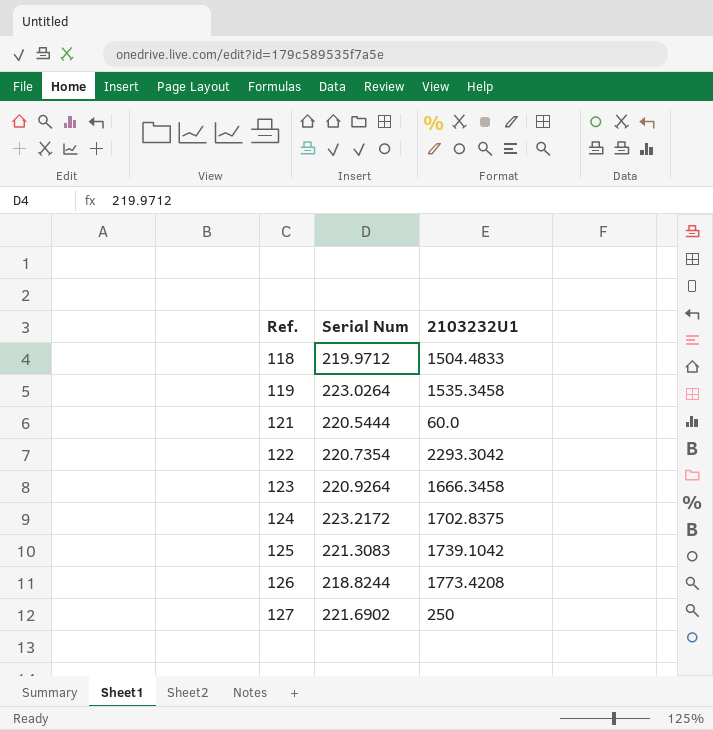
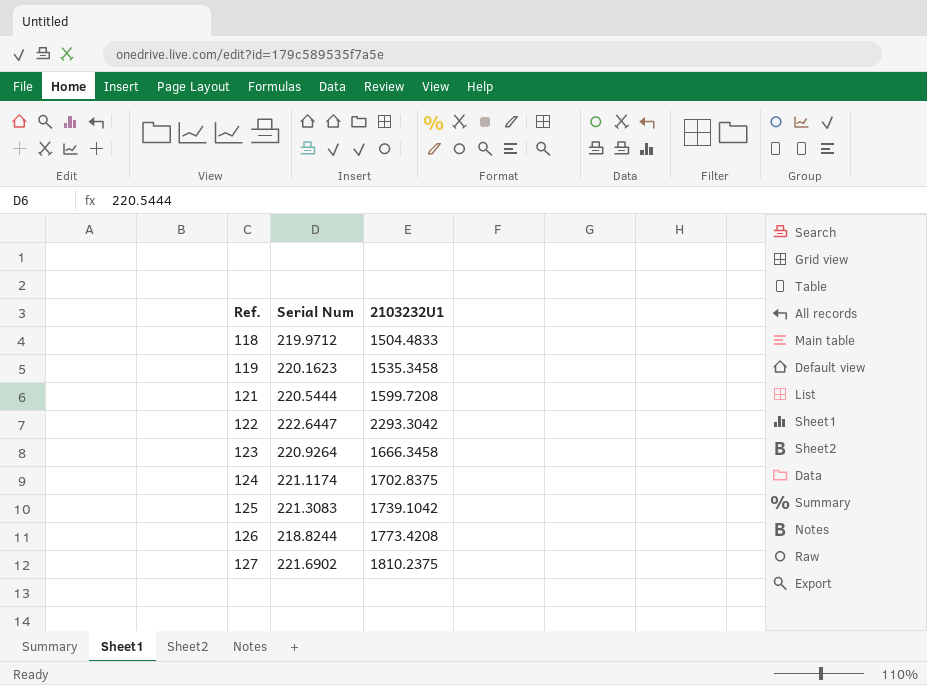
119 | Serial Num: 223.0264 -> 220.1623
121 | 2103232U1: 60.0 -> 1599.7208
122 | Serial Num: 220.7354 -> 222.6447
124 | Serial Num: 223.2172 -> 221.1174
127 | 2103232U1: 250 -> 1810.2375

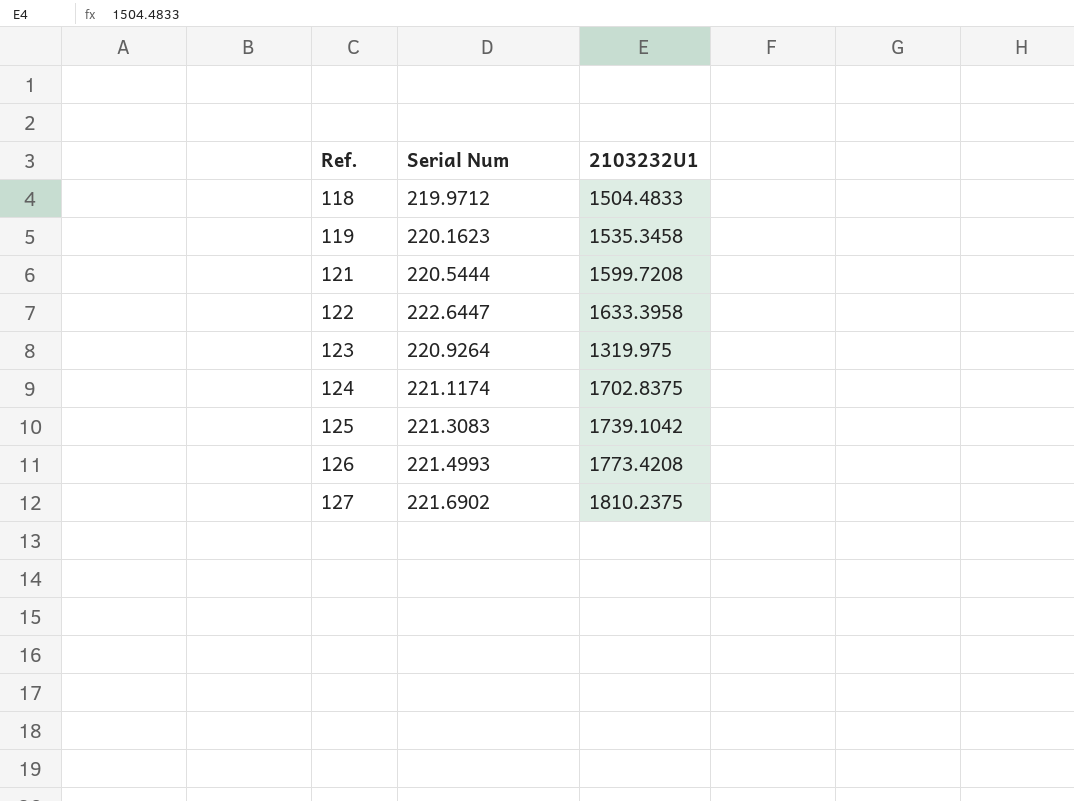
122 | 2103232U1: 2293.3042 -> 1633.3958
123 | 2103232U1: 1666.3458 -> 1319.975
126 | Serial Num: 218.8244 -> 221.4993

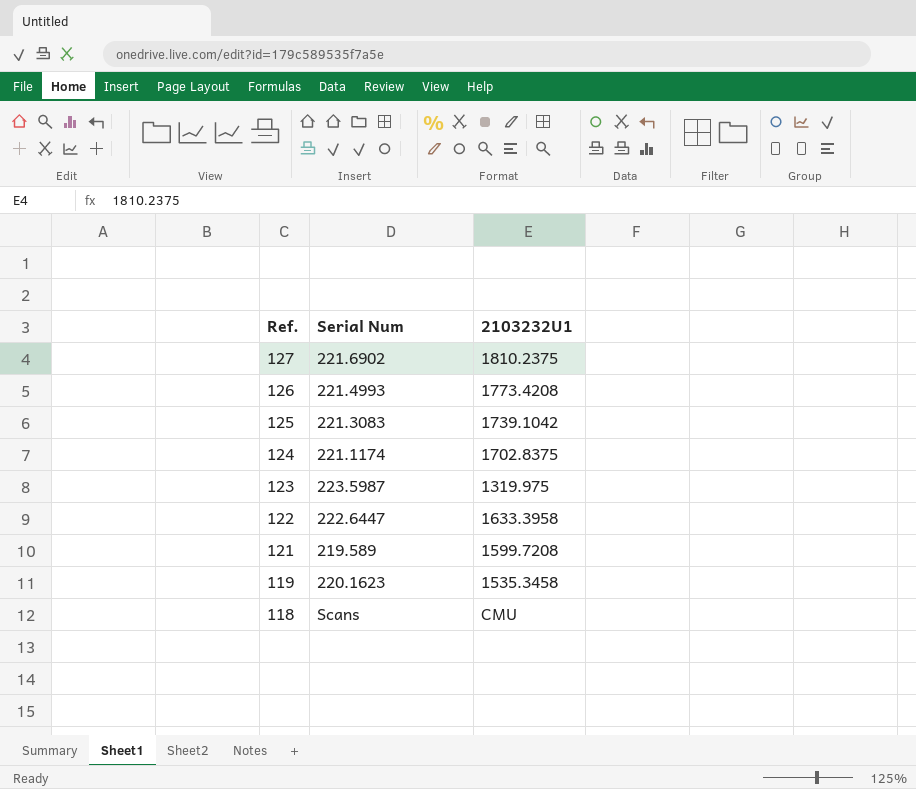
row order: Ref. ascending -> Ref. descending
123 | Serial Num: 220.9264 -> 223.5987
121 | Serial Num: 220.5444 -> 219.589
118 | Serial Num: 219.9712 -> Scans
118 | 2103232U1: 1504.4833 -> CMU

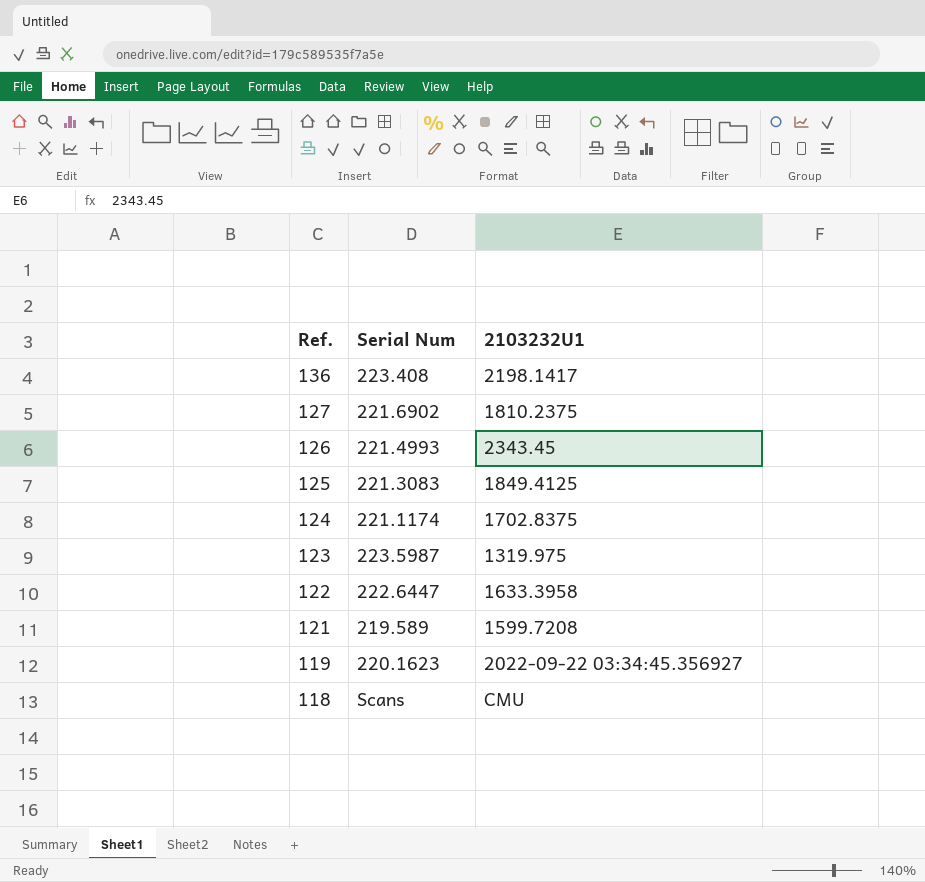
row 136: none -> 223.408 | 2198.1417
126 | 2103232U1: 1773.4208 -> 2343.45
125 | 2103232U1: 1739.1042 -> 1849.4125
119 | 2103232U1: 1535.3458 -> 2022-09-22 03:34:45.356927

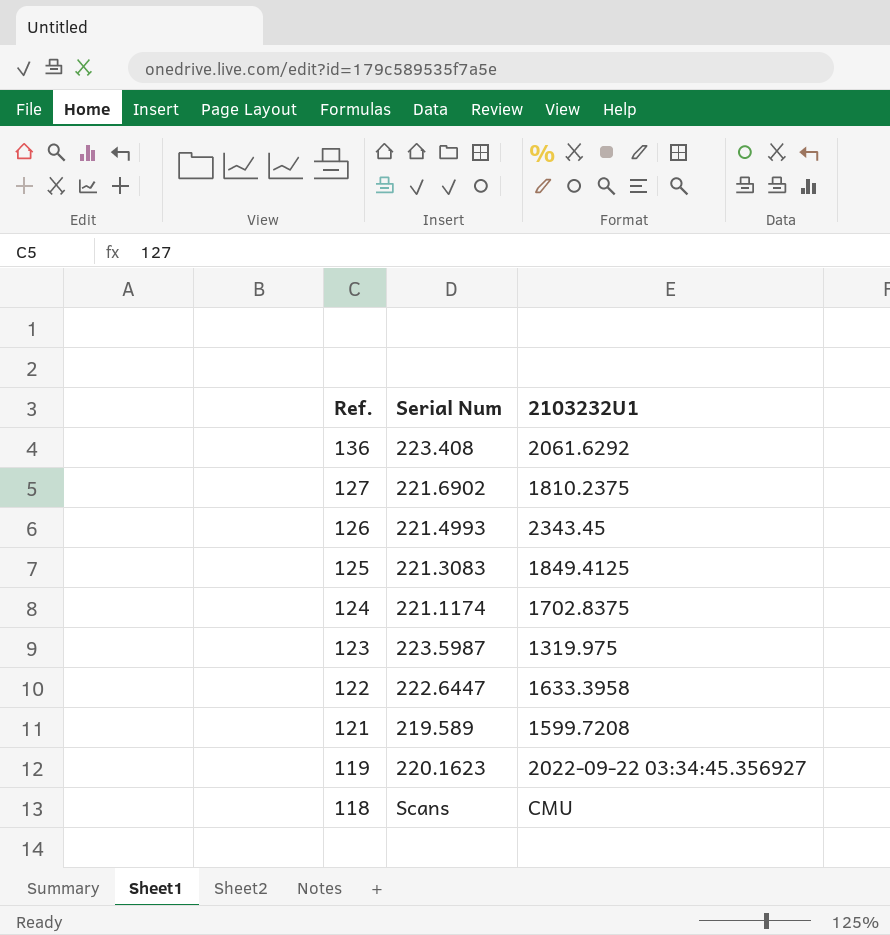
136 | 2103232U1: 2198.1417 -> 2061.6292

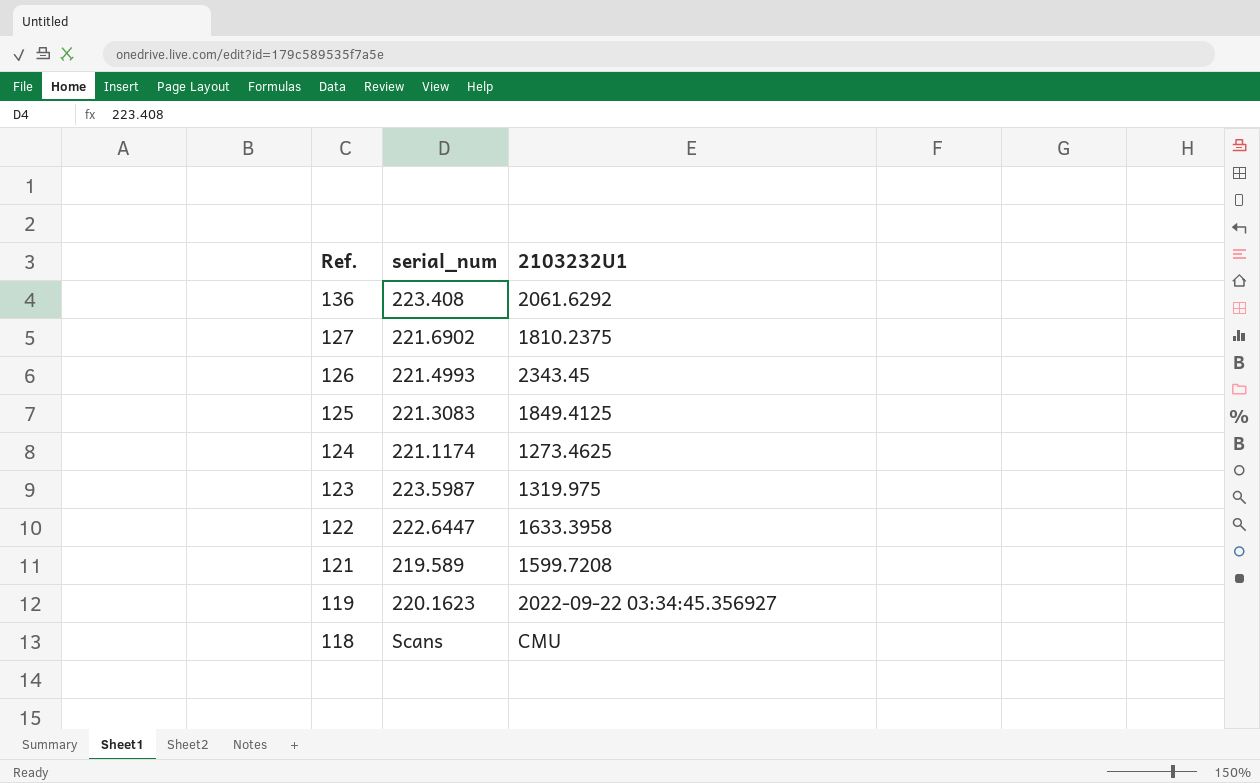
column name: Serial Num -> serial_num
124 | 2103232U1: 1702.8375 -> 1273.4625

